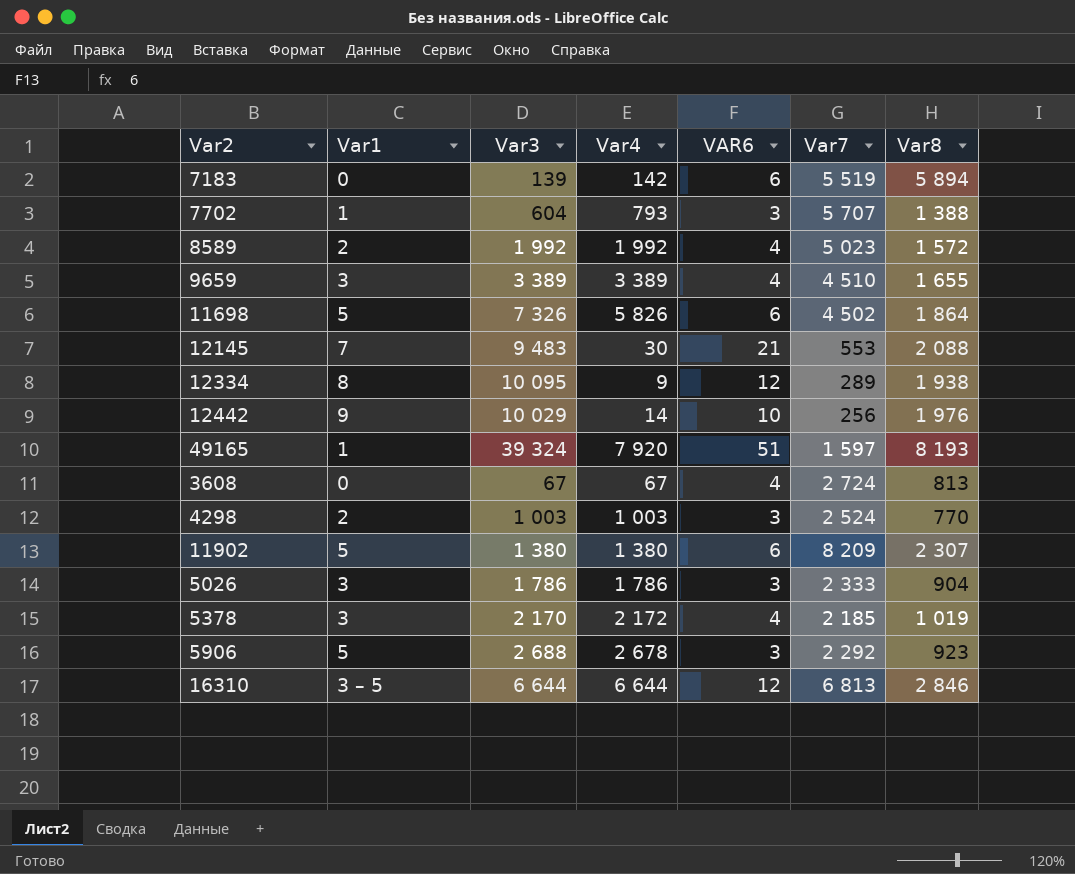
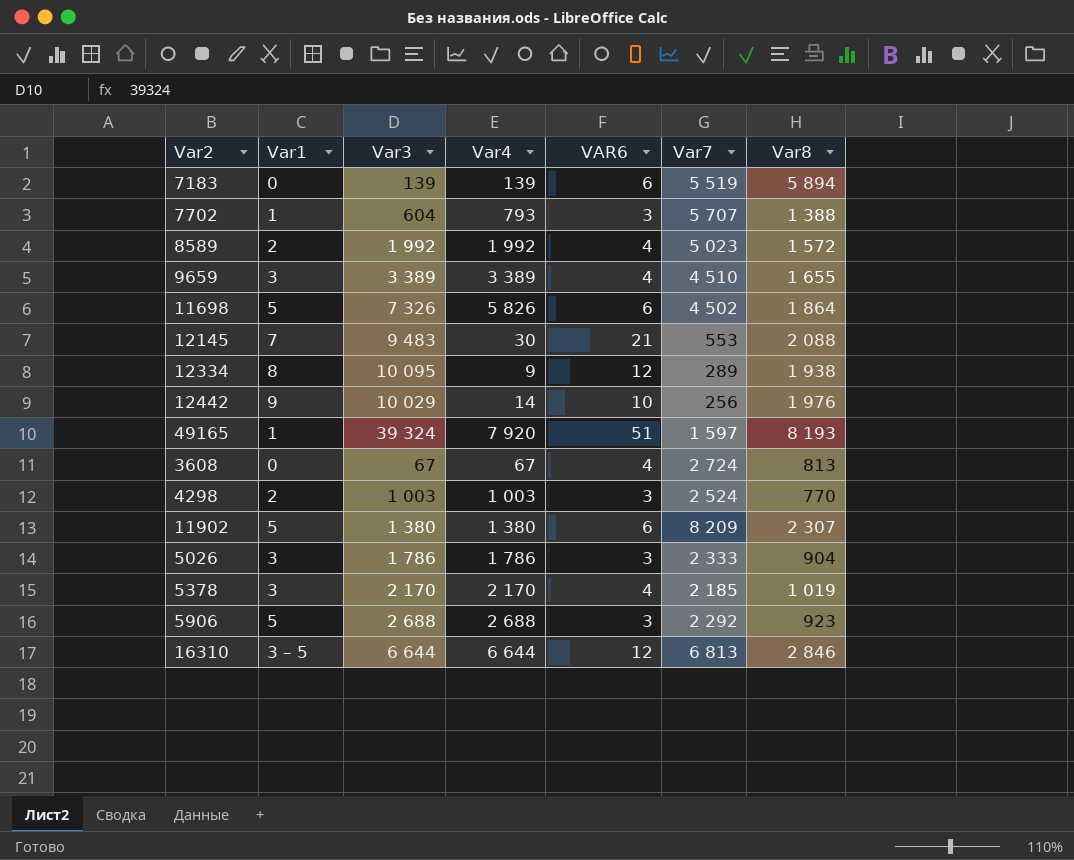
7183 | Var4: 142 -> 139
5378 | Var4: 2 172 -> 2 170
5906 | Var4: 2 678 -> 2 688

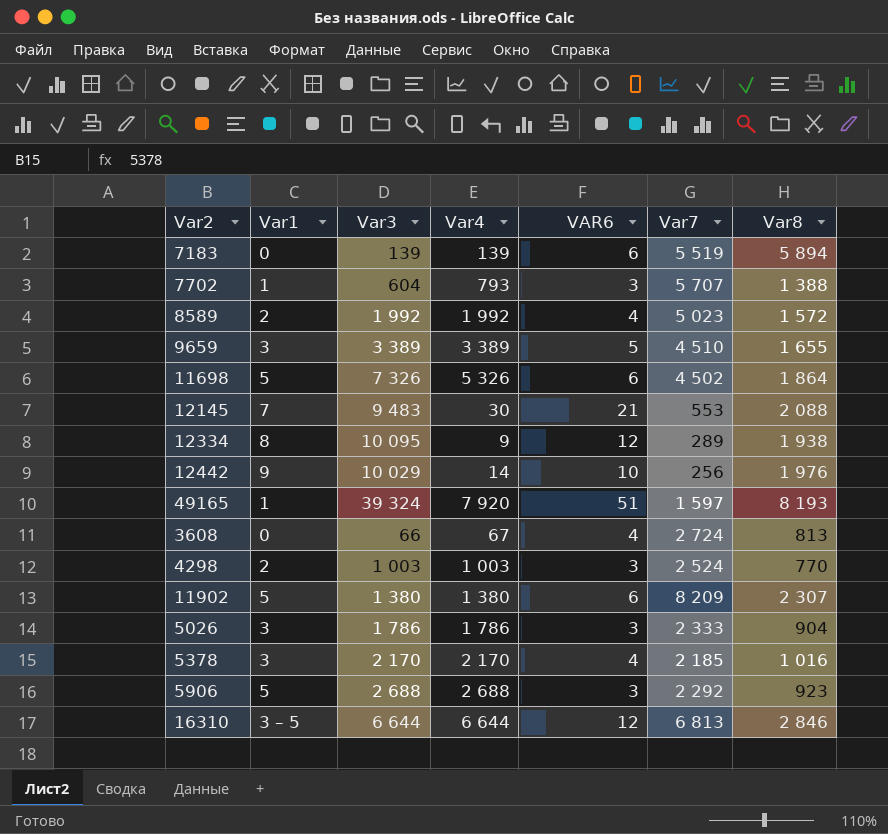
9659 | VAR6: 4 -> 5
11698 | Var4: 5 826 -> 5 326
3608 | Var3: 67 -> 66
5378 | Var8: 1 019 -> 1 016

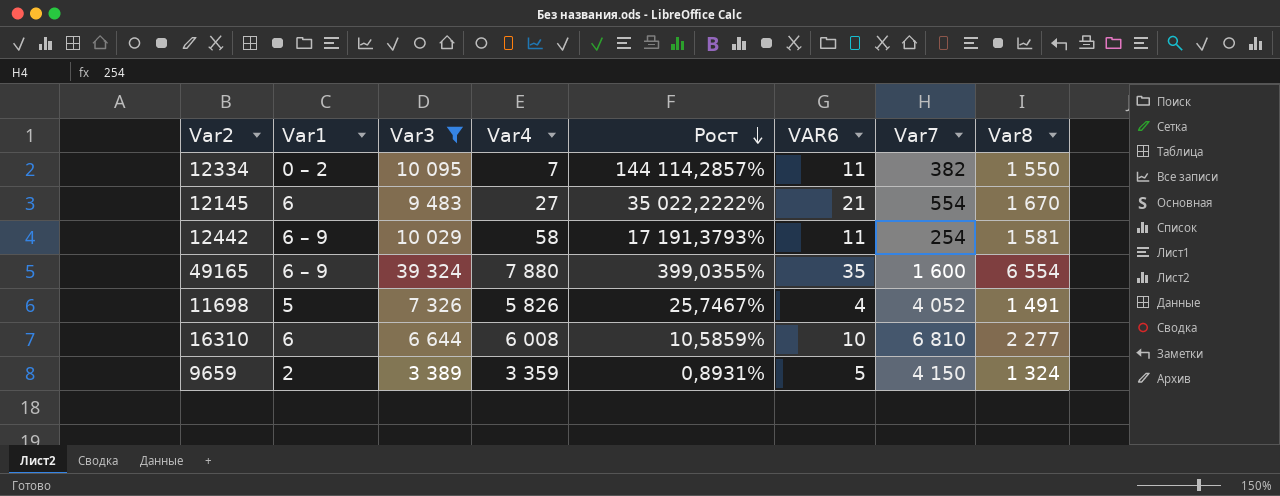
filter: none -> Var3 >= 3 389
row order: none -> Рост descending
column Рост | formula: none -> ([Var3] - [Var4]) / [Var4]
12334 | Var1: 8 -> 0 – 2
12334 | Var4: 9 -> 7
12334 | VAR6: 12 -> 11
12334 | Var7: 289 -> 382
12334 | Var8: 1 938 -> 1 550
12145 | Var1: 7 -> 6
12145 | Var4: 30 -> 27
12145 | Var7: 553 -> 554
12145 | Var8: 2 088 -> 1 670
12442 | Var1: 9 -> 6 – 9
12442 | Var4: 14 -> 58
12442 | VAR6: 10 -> 11
12442 | Var7: 256 -> 254
12442 | Var8: 1 976 -> 1 581
49165 | Var1: 1 -> 6 – 9
49165 | Var4: 7 920 -> 7 880
49165 | VAR6: 51 -> 35
49165 | Var7: 1 597 -> 1 600
49165 | Var8: 8 193 -> 6 554
11698 | Var4: 5 326 -> 5 826
11698 | VAR6: 6 -> 4
11698 | Var7: 4 502 -> 4 052
11698 | Var8: 1 864 -> 1 491
16310 | Var1: 3 – 5 -> 6
16310 | Var4: 6 644 -> 6 008
16310 | VAR6: 12 -> 10
16310 | Var7: 6 813 -> 6 810
16310 | Var8: 2 846 -> 2 277
9659 | Var1: 3 -> 2
9659 | Var4: 3 389 -> 3 359
9659 | Var7: 4 510 -> 4 150
9659 | Var8: 1 655 -> 1 324

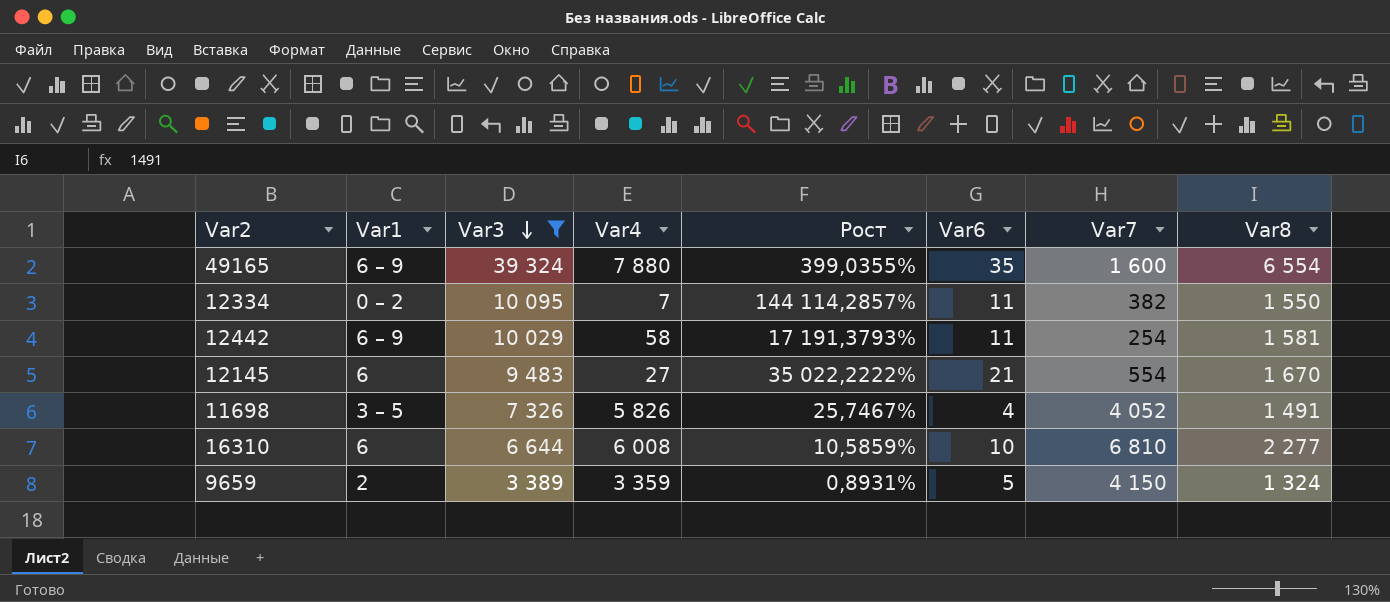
row order: Рост descending -> Var3 descending
column name: VAR6 -> Var6
11698 | Var1: 5 -> 3 – 5

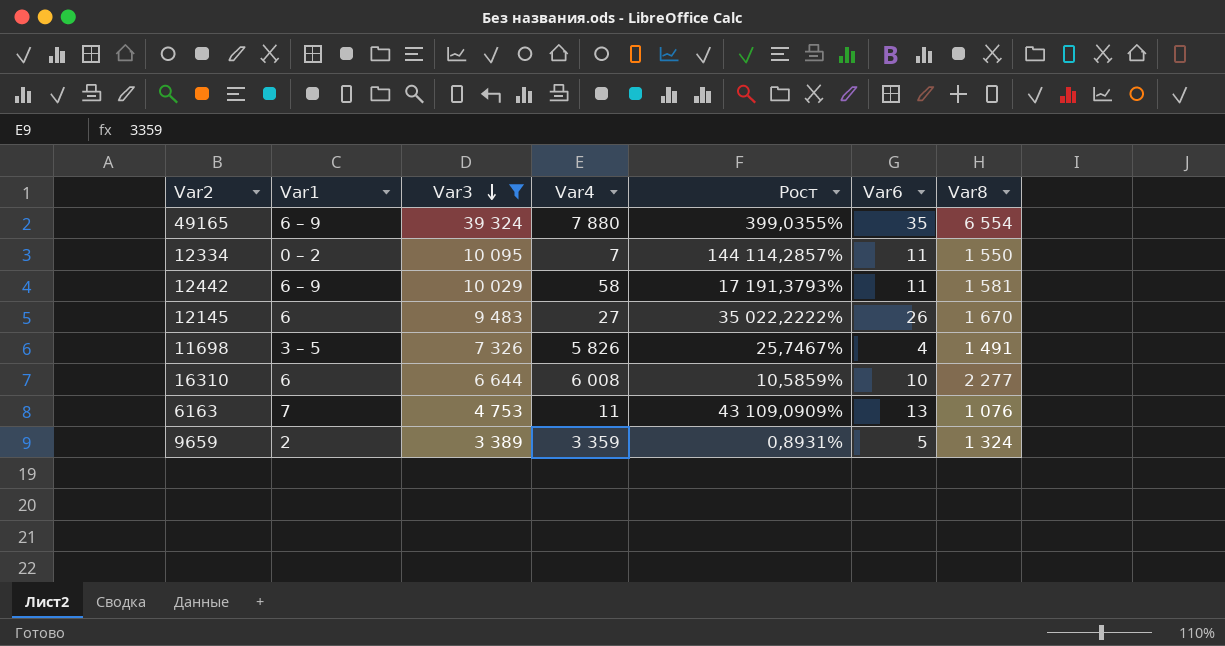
column Var7 | position: 7 -> none
12145 | Var6: 21 -> 26
row 6163: none -> 7 | 4 753 | 11 | 43 109,0909% | 13 | 1 076

